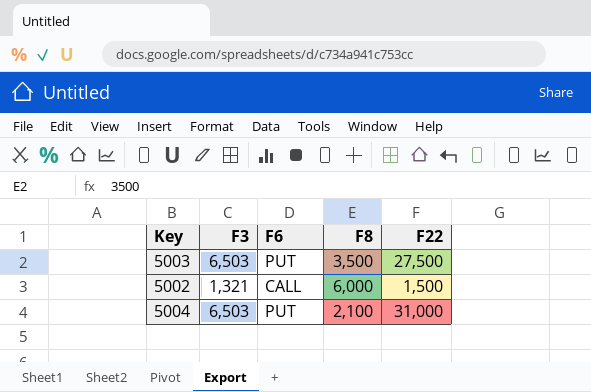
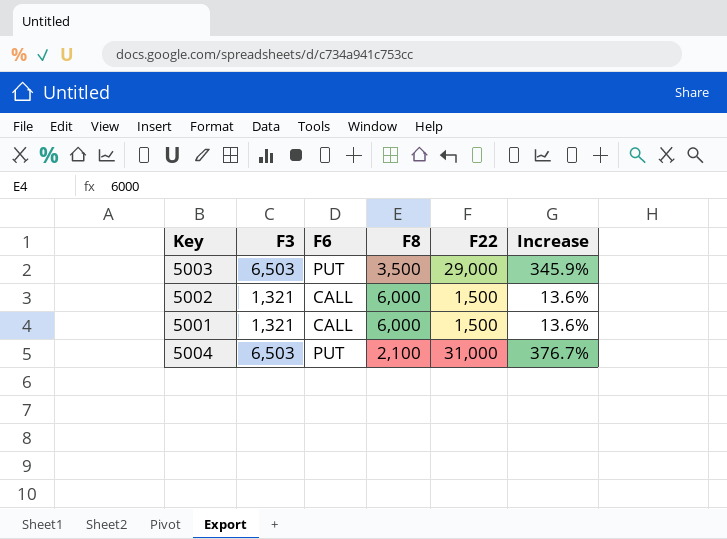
column Increase | formula: none -> ([F22] - [F3]) / [F3]
5003 | F22: 27,500 -> 29,000
row 5001: none -> 1,321 | CALL | 6,000 | 1,500 | 13.6%

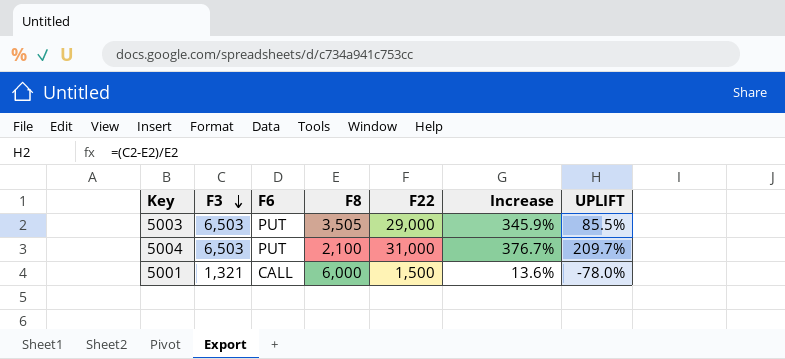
row order: none -> F3 descending
column UPLIFT | formula: none -> ([F3] - [F8]) / [F8]
row 5002: 1,321 | CALL | 6,000 | 1,500 | 13.6% -> none
5003 | F8: 3,500 -> 3,505

